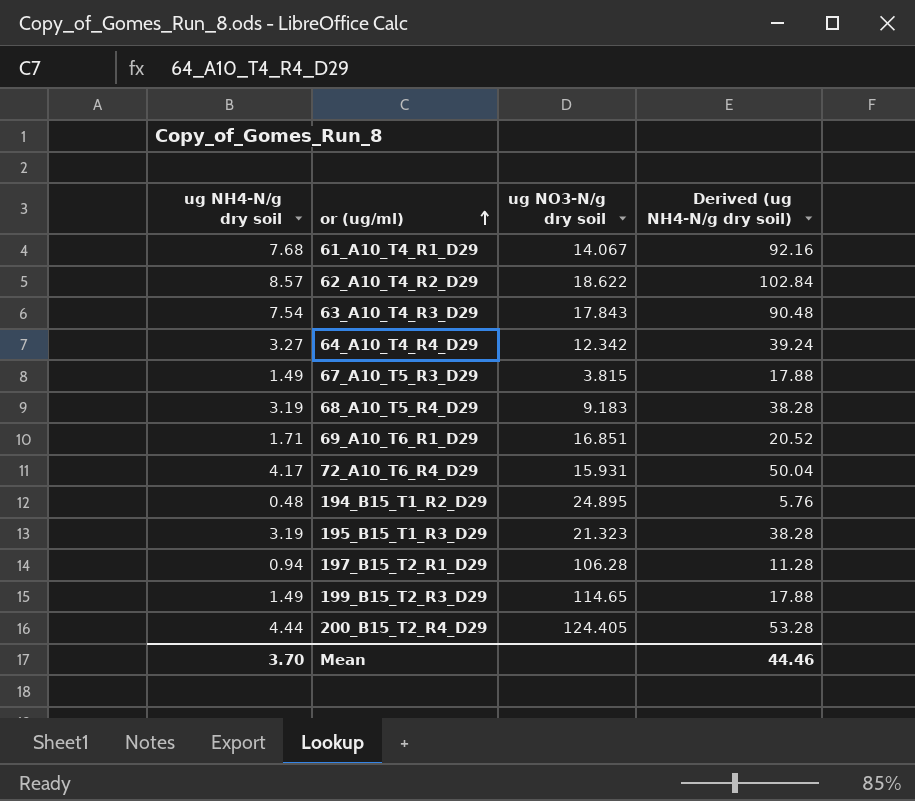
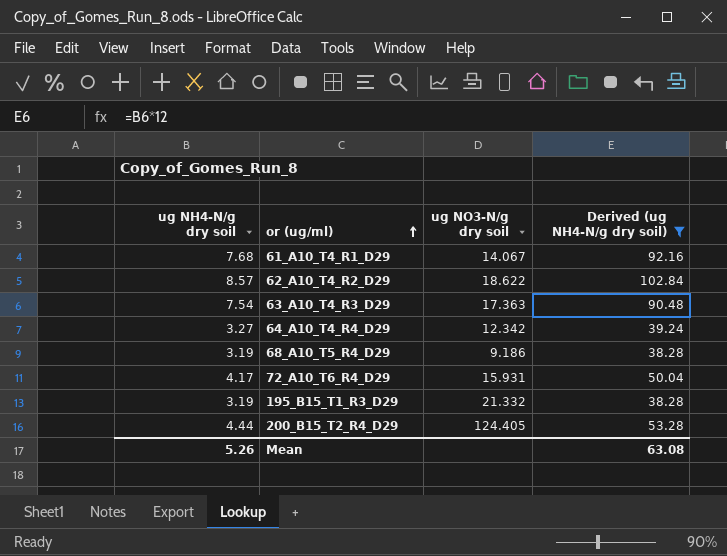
filter: none -> Derived (ug NH4-N/g dry soil) >= 38.28
63_A10_T4_R3_D29 | ug NO3-N/g dry soil: 17.843 -> 17.363
68_A10_T5_R4_D29 | ug NO3-N/g dry soil: 9.183 -> 9.186
195_B15_T1_R3_D29 | ug NO3-N/g dry soil: 21.323 -> 21.332
Mean | ug NH4-N/g dry soil: 3.70 -> 5.26
Mean | Derived (ug NH4-N/g dry soil): 44.46 -> 63.08

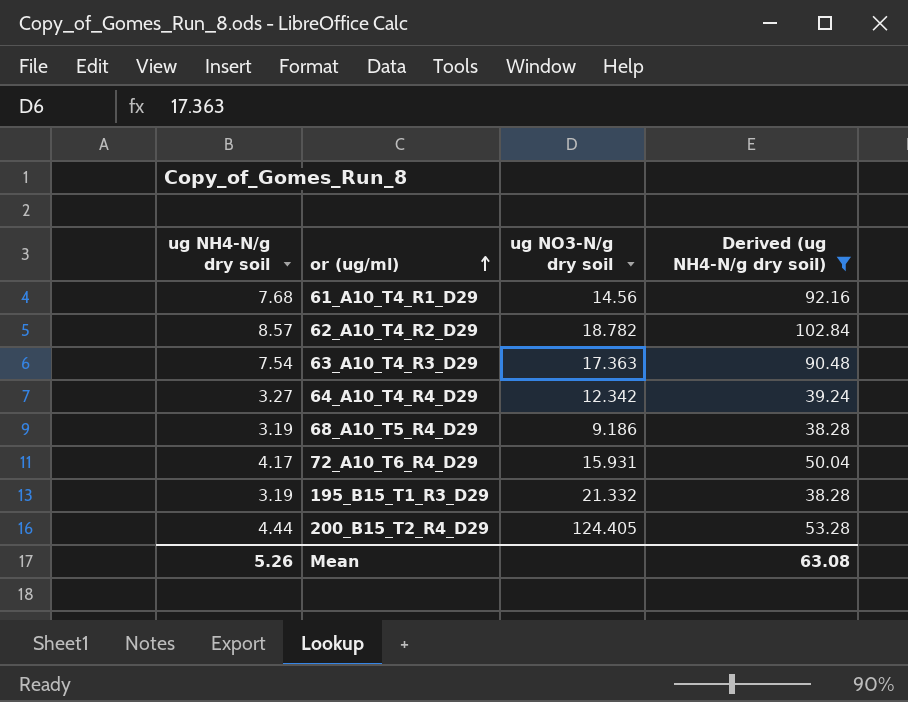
61_A10_T4_R1_D29 | ug NO3-N/g dry soil: 14.067 -> 14.56
62_A10_T4_R2_D29 | ug NO3-N/g dry soil: 18.622 -> 18.782

